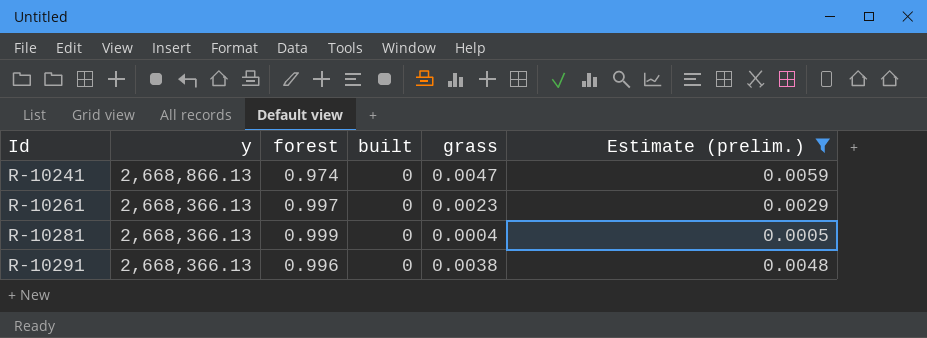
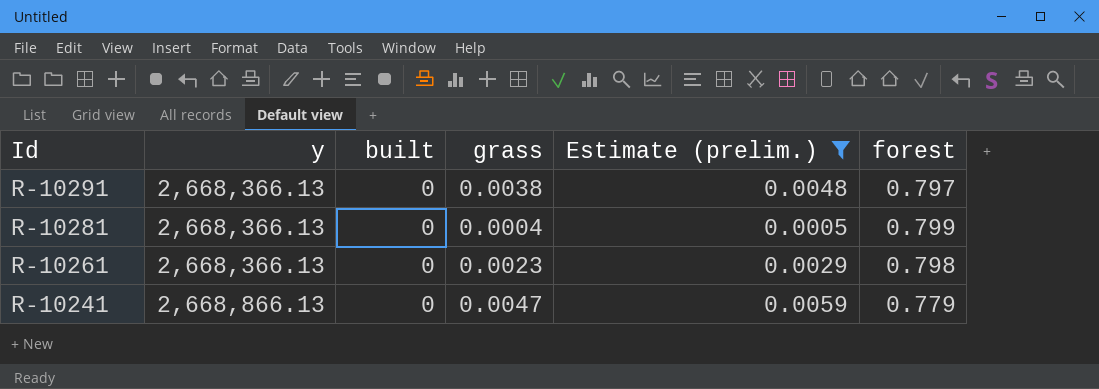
row order: Id ascending -> Id descending
column forest | position: 3 -> 6
R-10291 | forest: 0.996 -> 0.797
R-10281 | forest: 0.999 -> 0.799
R-10261 | forest: 0.997 -> 0.798
R-10241 | forest: 0.974 -> 0.779

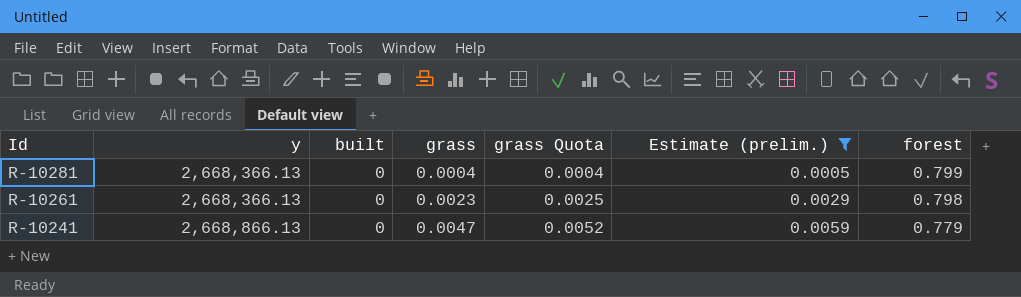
column grass Quota | formula: none -> [grass] * 1.1
row R-10291: 2,668,366.13 | 0 | 0.0038 | 0.0048 | 0.797 -> none

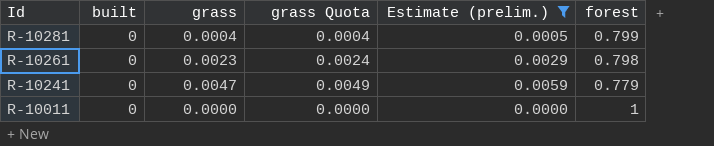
column y | position: 2 -> none
column grass Quota | formula: [grass] * 1.1 -> [grass] * 1.05
row R-10011: none -> 0 | 0.0000 | 0.0000 | 0.0000 | 1

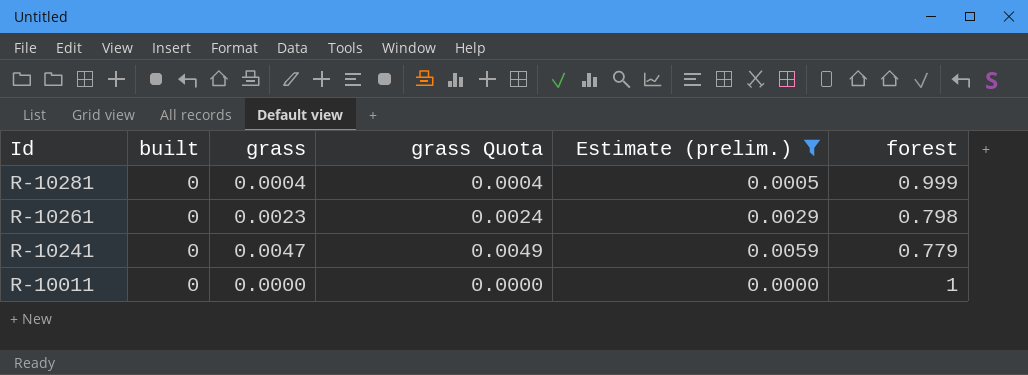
R-10281 | forest: 0.799 -> 0.999

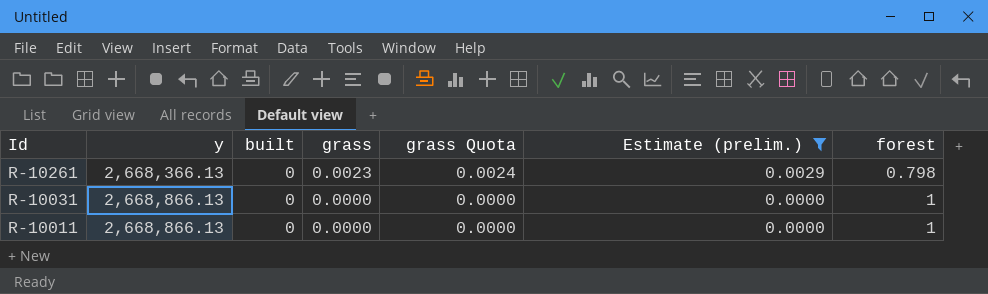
column y | position: none -> 2
row R-10281: 0 | 0.0004 | 0.0004 | 0.0005 | 0.999 -> none
row R-10241: 0 | 0.0047 | 0.0049 | 0.0059 | 0.779 -> none
row R-10031: none -> 2,668,866.13 | 0 | 0.0000 | 0.0000 | 0.0000 | 1

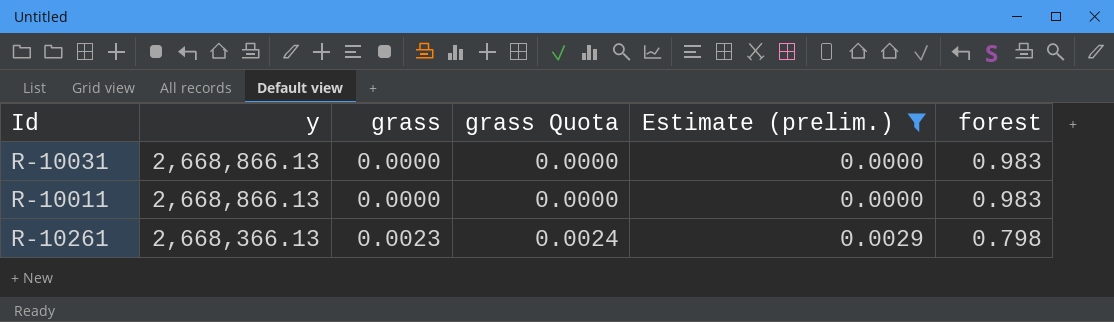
row order: Id descending -> y descending
column built | position: 3 -> none
R-10031 | forest: 1 -> 0.983
R-10011 | forest: 1 -> 0.983

